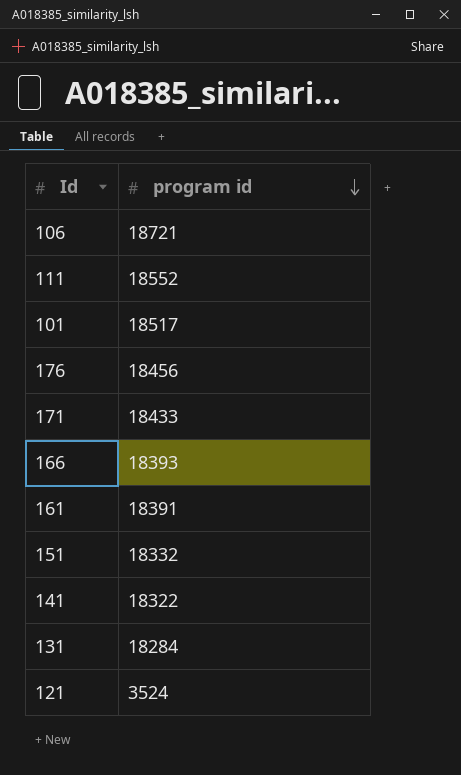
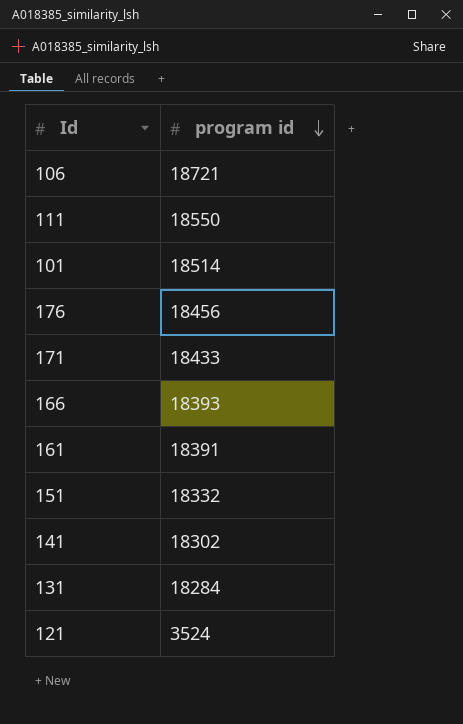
111 | program id: 18552 -> 18550
101 | program id: 18517 -> 18514
141 | program id: 18322 -> 18302

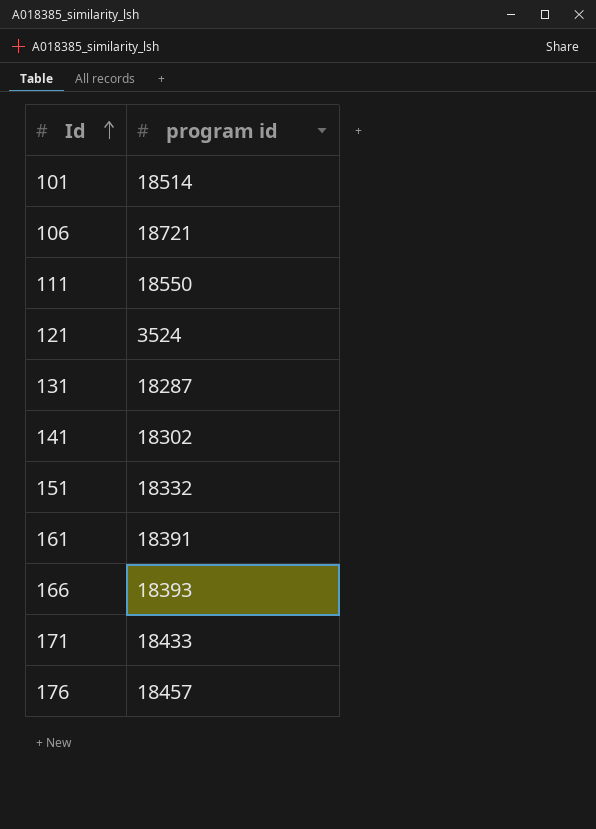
row order: program id descending -> Id ascending
131 | program id: 18284 -> 18287
176 | program id: 18456 -> 18457

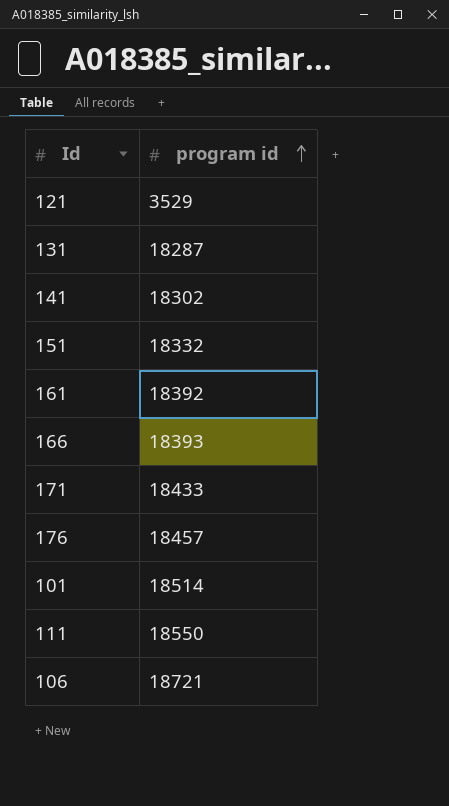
row order: Id ascending -> program id ascending
121 | program id: 3524 -> 3529
161 | program id: 18391 -> 18392

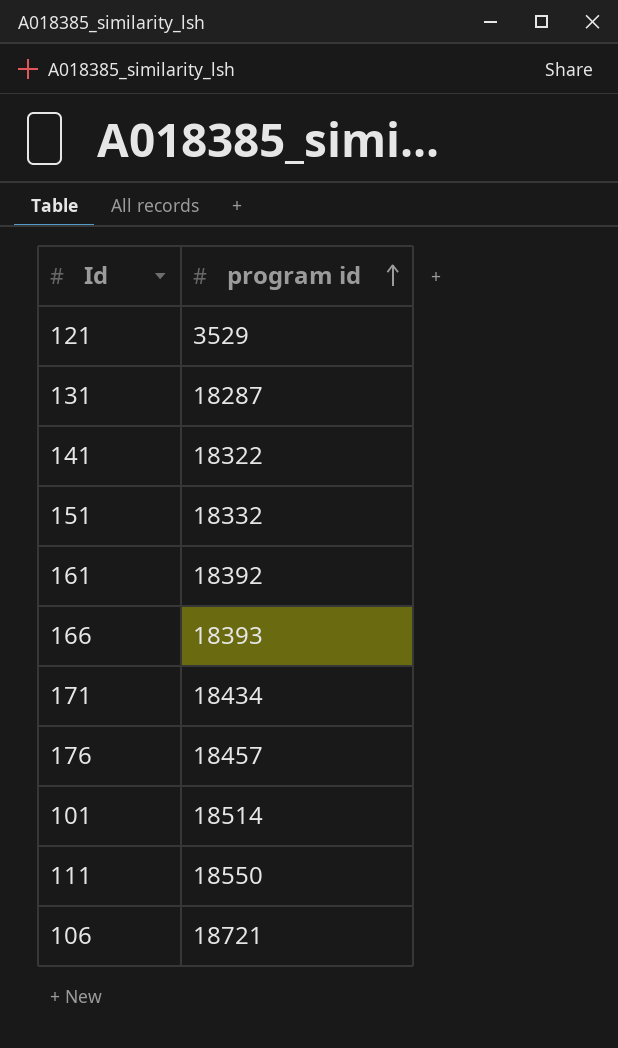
141 | program id: 18302 -> 18322
171 | program id: 18433 -> 18434

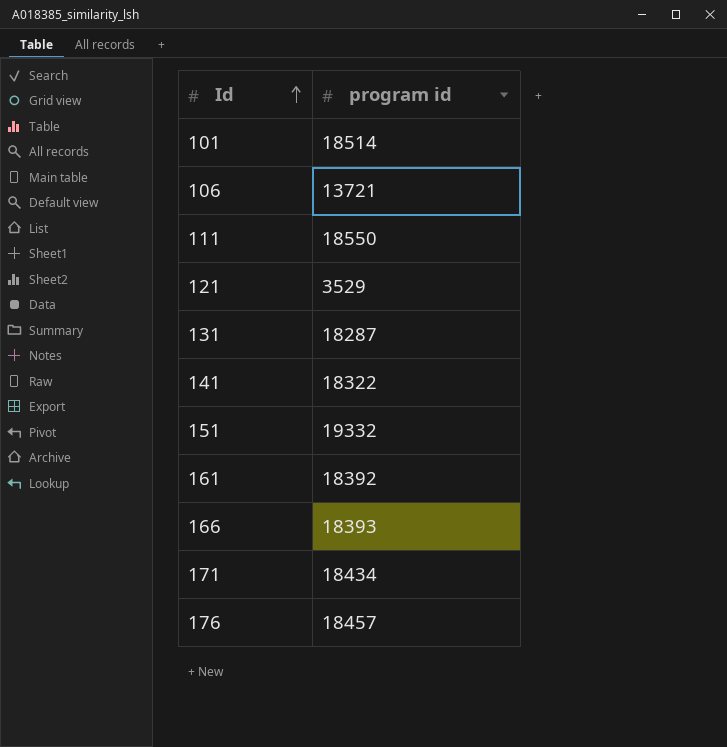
row order: program id ascending -> Id ascending
106 | program id: 18721 -> 13721
151 | program id: 18332 -> 19332

